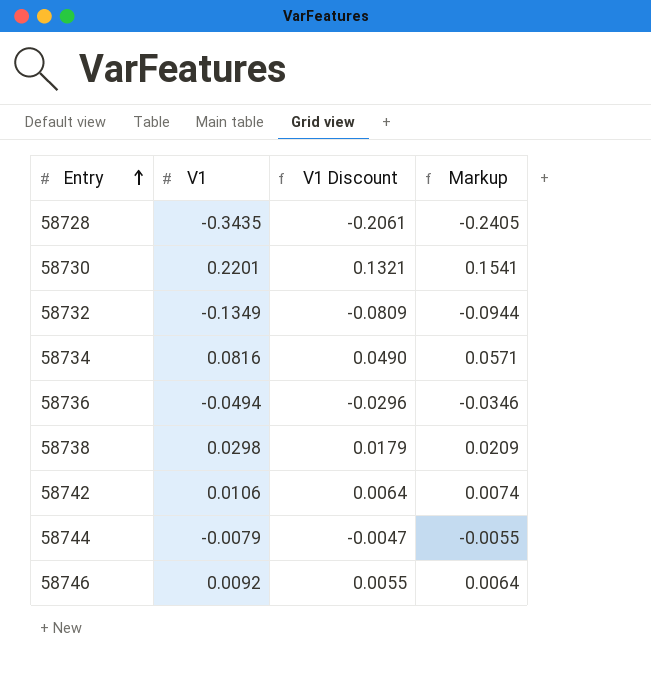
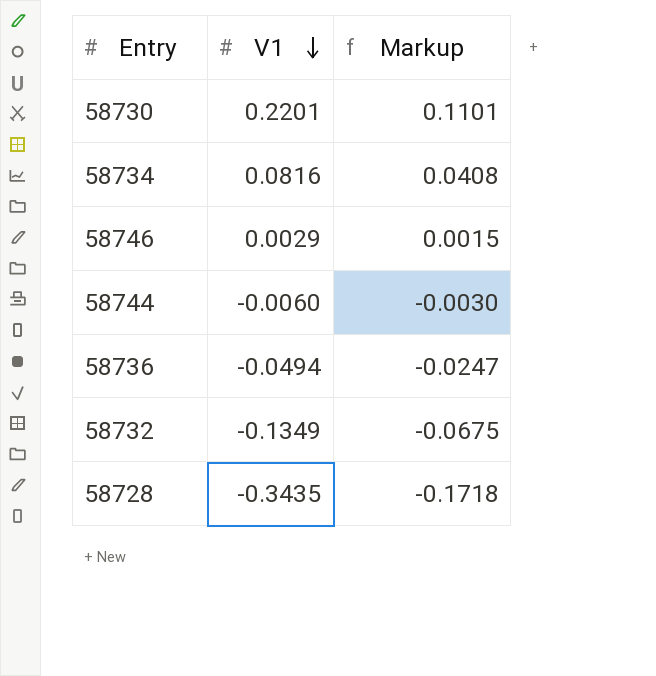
row order: Entry ascending -> V1 descending
column V1 Discount | formula: [V1] * 0.6 -> none
column Markup | formula: [V1] * 0.7 -> [V1] * 0.5
row 58738: 0.0298 | 0.0179 | 0.0209 -> none
row 58742: 0.0106 | 0.0064 | 0.0074 -> none
58746 | V1: 0.0092 -> 0.0029
58744 | V1: -0.0079 -> -0.0060

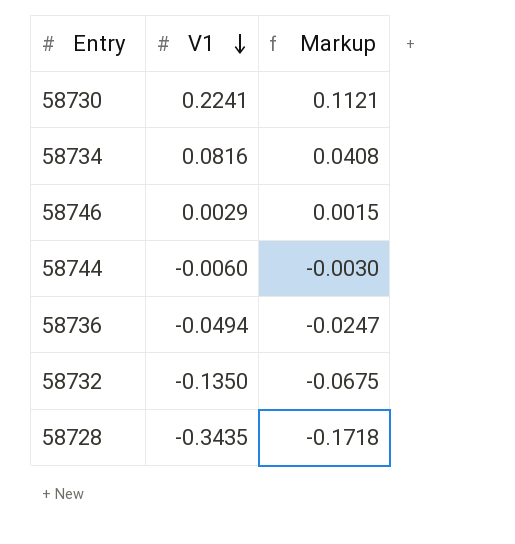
58730 | V1: 0.2201 -> 0.2241
58730 | Markup: 0.1101 -> 0.1121
58732 | V1: -0.1349 -> -0.1350

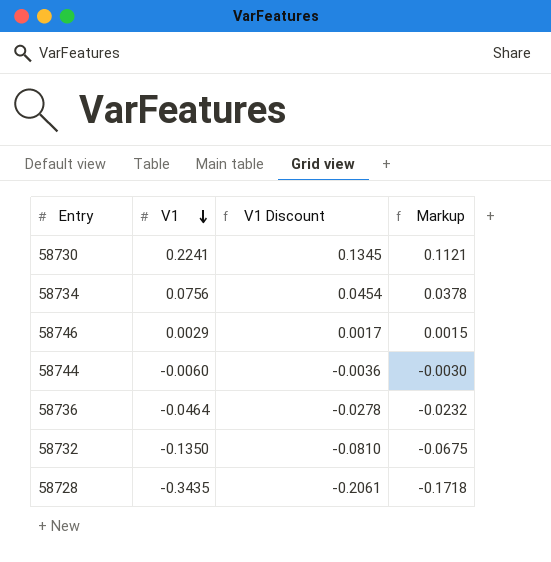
column V1 Discount | formula: none -> [V1] * 0.6
58734 | V1: 0.0816 -> 0.0756
58734 | Markup: 0.0408 -> 0.0378
58736 | V1: -0.0494 -> -0.0464
58736 | Markup: -0.0247 -> -0.0232

